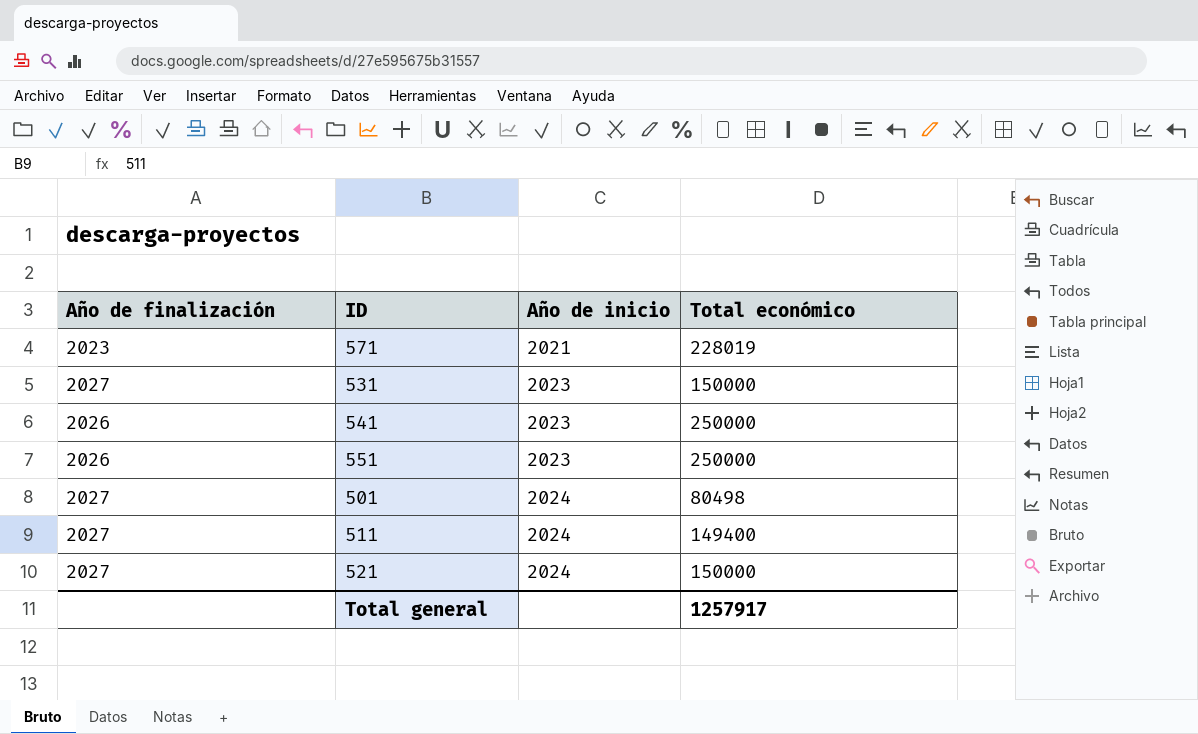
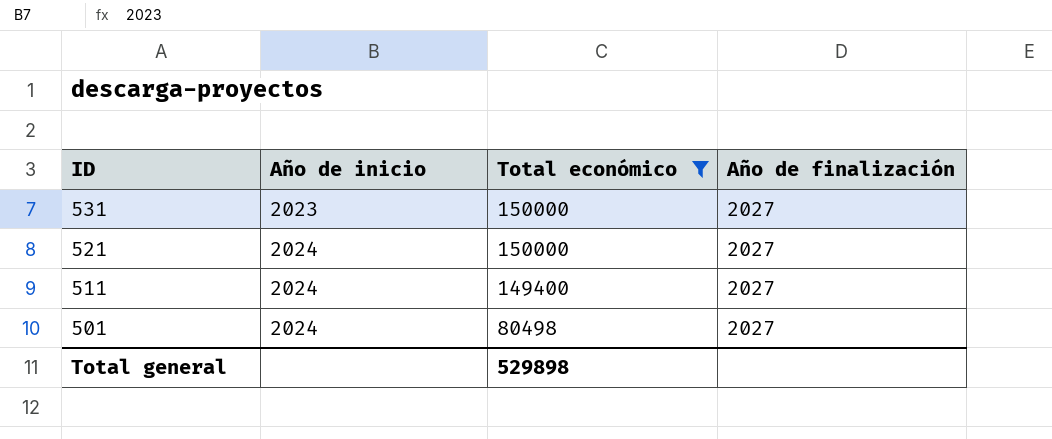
filter: none -> Total económico <= 150000
row order: Año de inicio ascending -> ID descending
column Año de finalización | position: 1 -> 4
Total general | Total económico: 1257917 -> 529898

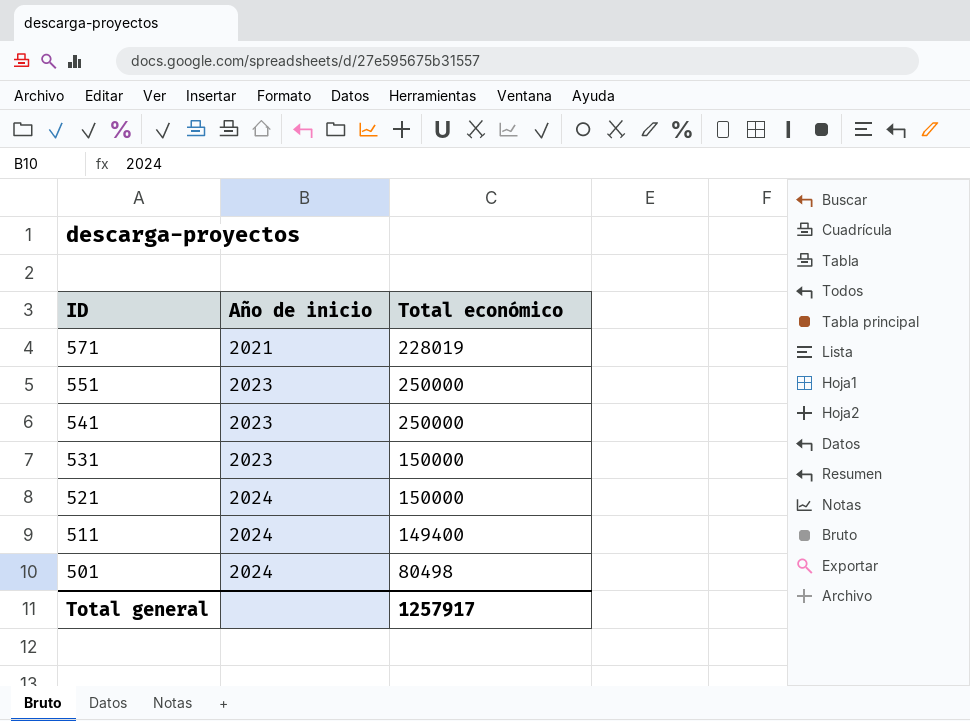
filter: Total económico <= 150000 -> none
column Año de finalización | position: 4 -> none
Total general | Total económico: 529898 -> 1257917

